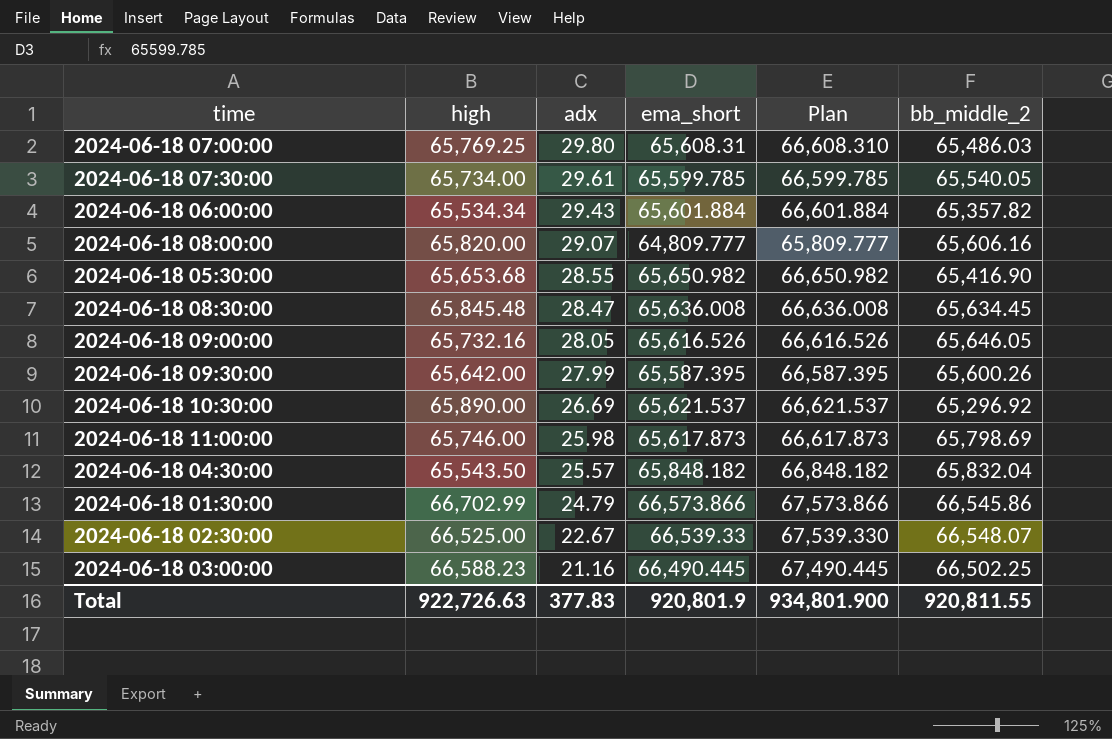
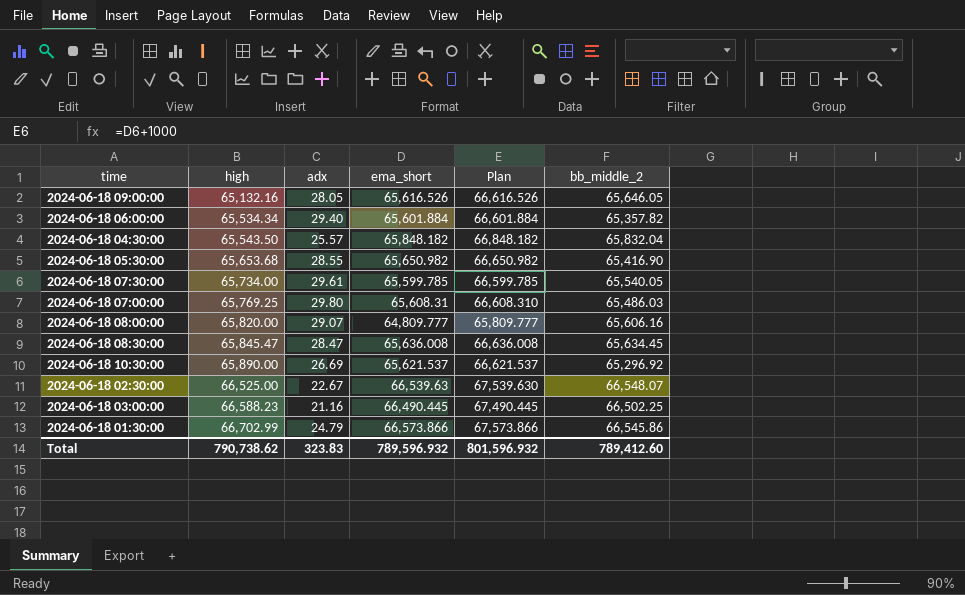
row order: adx descending -> high ascending
row 2024-06-18 09:30:00: 65,642.00 | 27.99 | 65,587.395 | 66,587.395 | 65,600.26 -> none
row 2024-06-18 11:00:00: 65,746.00 | 25.98 | 65,617.873 | 66,617.873 | 65,798.69 -> none
2024-06-18 09:00:00 | high: 65,732.16 -> 65,132.16
2024-06-18 06:00:00 | adx: 29.43 -> 29.40
2024-06-18 08:30:00 | high: 65,845.48 -> 65,845.47
2024-06-18 02:30:00 | ema_short: 66,539.33 -> 66,539.63
2024-06-18 02:30:00 | Plan: 67,539.330 -> 67,539.630
Total | high: 922,726.63 -> 790,738.62
Total | adx: 377.83 -> 323.83
Total | ema_short: 920,801.9 -> 789,596.932
Total | Plan: 934,801.900 -> 801,596.932
Total | bb_middle_2: 920,811.55 -> 789,412.60

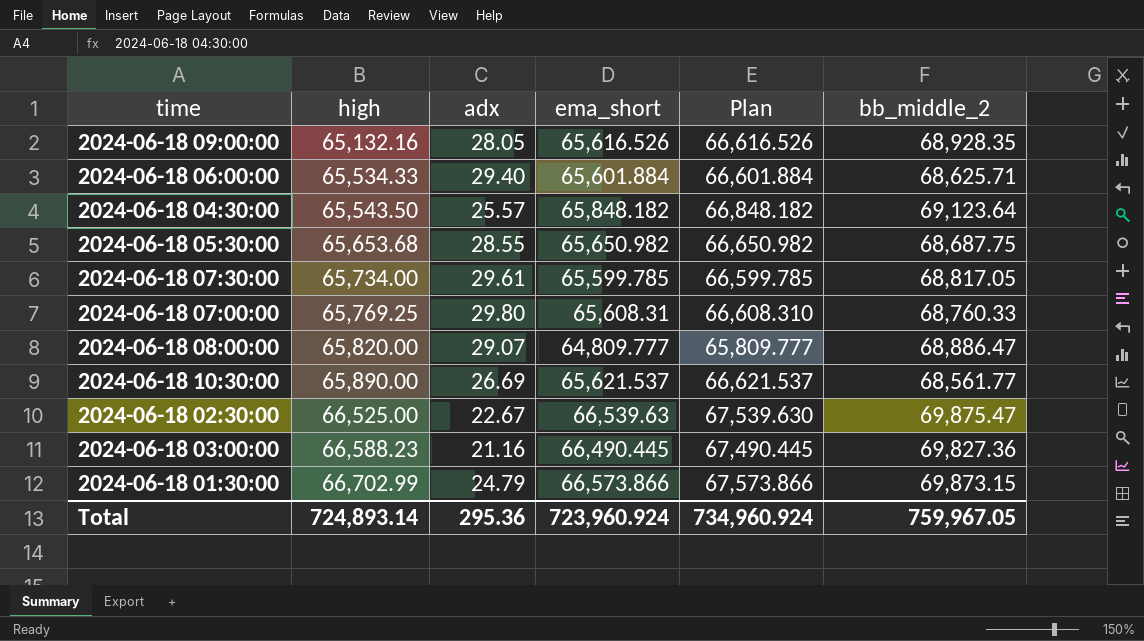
row 2024-06-18 08:30:00: 65,845.47 | 28.47 | 65,636.008 | 66,636.008 | 65,634.45 -> none
2024-06-18 09:00:00 | bb_middle_2: 65,646.05 -> 68,928.35
2024-06-18 06:00:00 | high: 65,534.34 -> 65,534.33
2024-06-18 06:00:00 | bb_middle_2: 65,357.82 -> 68,625.71
2024-06-18 04:30:00 | bb_middle_2: 65,832.04 -> 69,123.64
2024-06-18 05:30:00 | bb_middle_2: 65,416.90 -> 68,687.75
2024-06-18 07:30:00 | bb_middle_2: 65,540.05 -> 68,817.05
2024-06-18 07:00:00 | bb_middle_2: 65,486.03 -> 68,760.33
2024-06-18 08:00:00 | bb_middle_2: 65,606.16 -> 68,886.47
2024-06-18 10:30:00 | bb_middle_2: 65,296.92 -> 68,561.77
2024-06-18 02:30:00 | bb_middle_2: 66,548.07 -> 69,875.47
2024-06-18 03:00:00 | bb_middle_2: 66,502.25 -> 69,827.36
2024-06-18 01:30:00 | bb_middle_2: 66,545.86 -> 69,873.15
Total | high: 790,738.62 -> 724,893.14
Total | adx: 323.83 -> 295.36
Total | ema_short: 789,596.932 -> 723,960.924
Total | Plan: 801,596.932 -> 734,960.924
Total | bb_middle_2: 789,412.60 -> 759,967.05

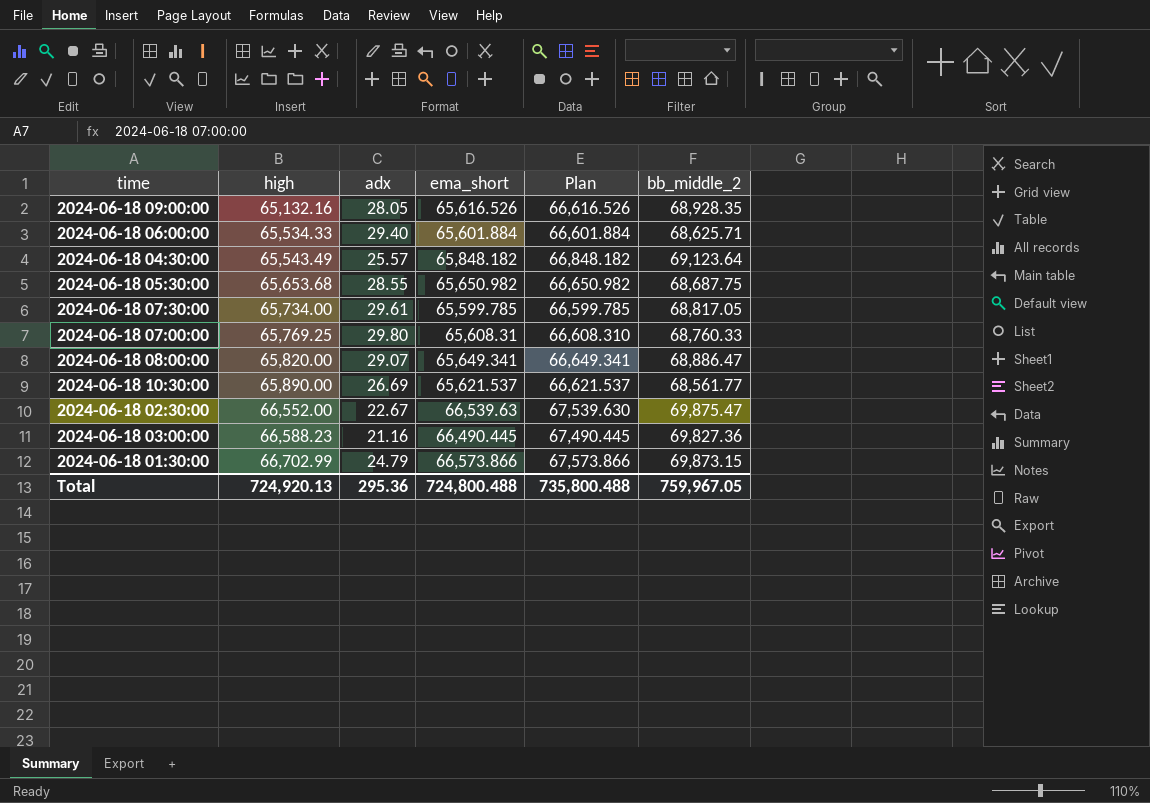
2024-06-18 04:30:00 | high: 65,543.50 -> 65,543.49
2024-06-18 08:00:00 | ema_short: 64,809.777 -> 65,649.341
2024-06-18 08:00:00 | Plan: 65,809.777 -> 66,649.341
2024-06-18 02:30:00 | high: 66,525.00 -> 66,552.00
Total | high: 724,893.14 -> 724,920.13
Total | ema_short: 723,960.924 -> 724,800.488
Total | Plan: 734,960.924 -> 735,800.488

